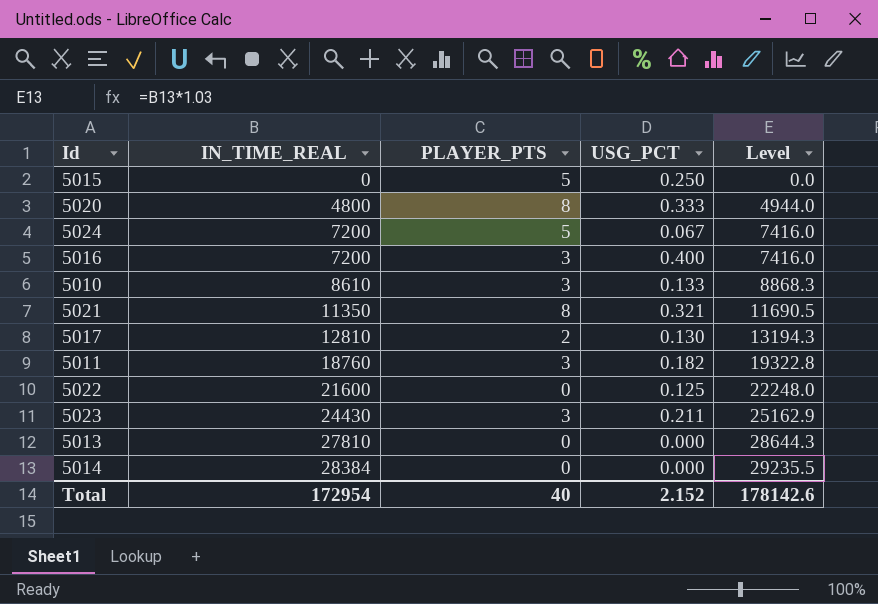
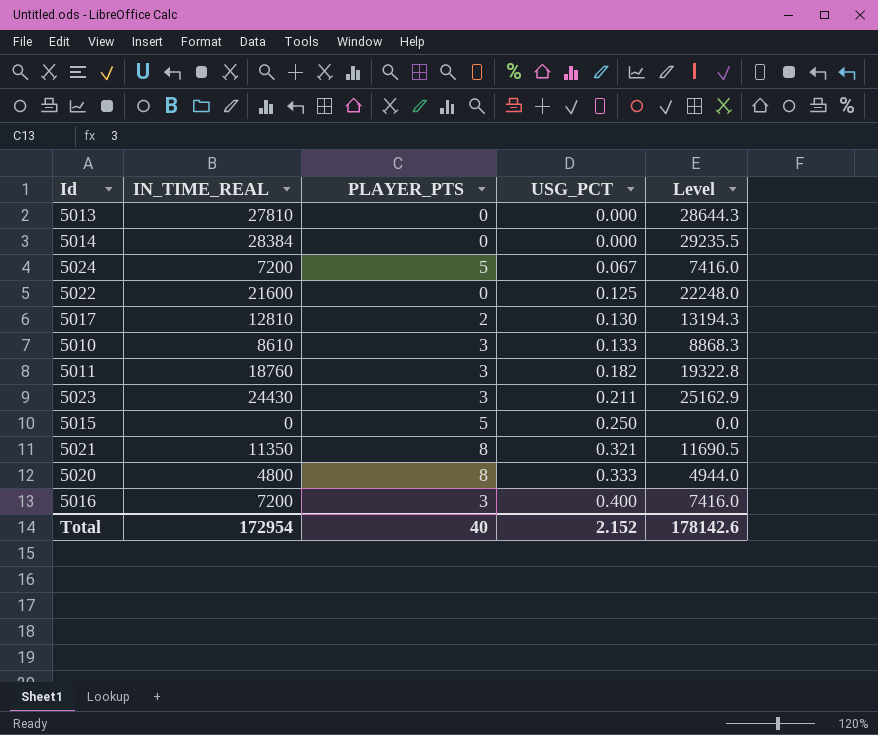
row order: IN_TIME_REAL ascending -> USG_PCT ascending

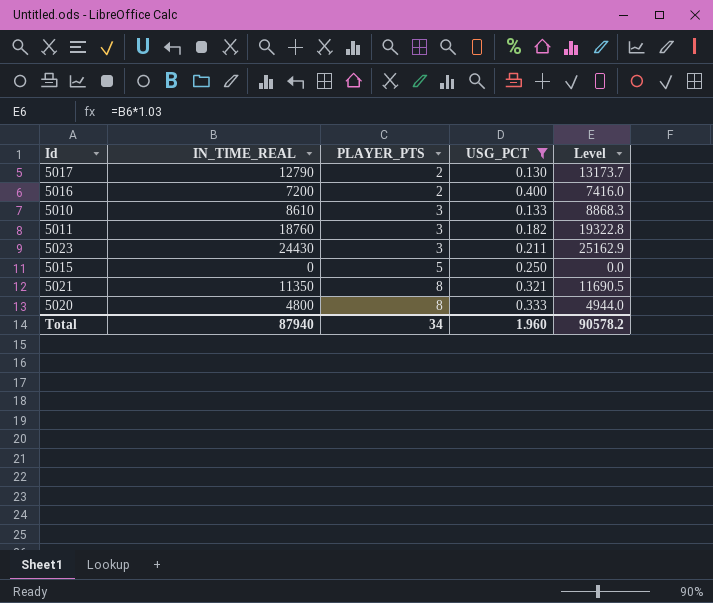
filter: none -> USG_PCT >= 0.130
row order: USG_PCT ascending -> PLAYER_PTS ascending
5017 | IN_TIME_REAL: 12810 -> 12790
5017 | Level: 13194.3 -> 13173.7
5016 | PLAYER_PTS: 3 -> 2
Total | IN_TIME_REAL: 172954 -> 87940
Total | PLAYER_PTS: 40 -> 34
Total | USG_PCT: 2.152 -> 1.960
Total | Level: 178142.6 -> 90578.2

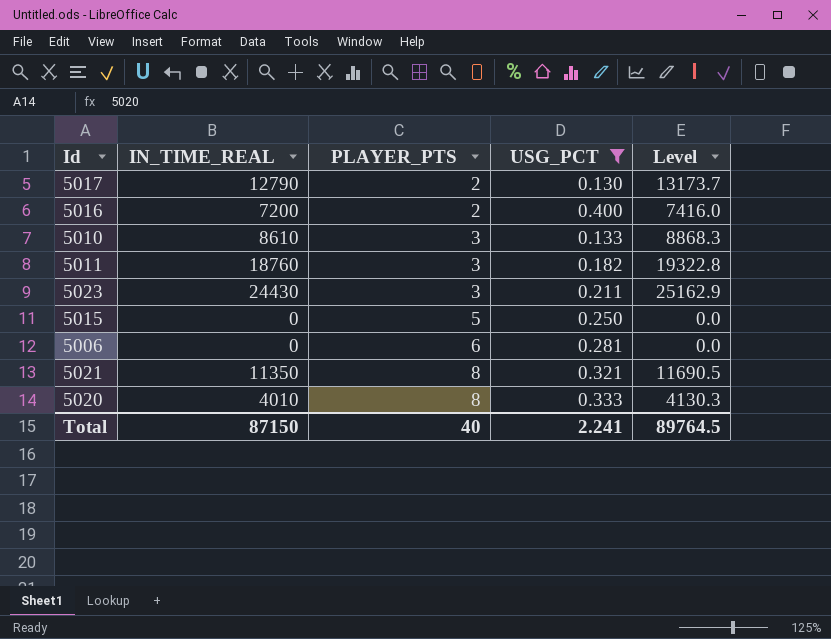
row 5006: none -> 0 | 6 | 0.281 | 0.0
5020 | IN_TIME_REAL: 4800 -> 4010
5020 | Level: 4944.0 -> 4130.3
Total | IN_TIME_REAL: 87940 -> 87150
Total | PLAYER_PTS: 34 -> 40
Total | USG_PCT: 1.960 -> 2.241
Total | Level: 90578.2 -> 89764.5

